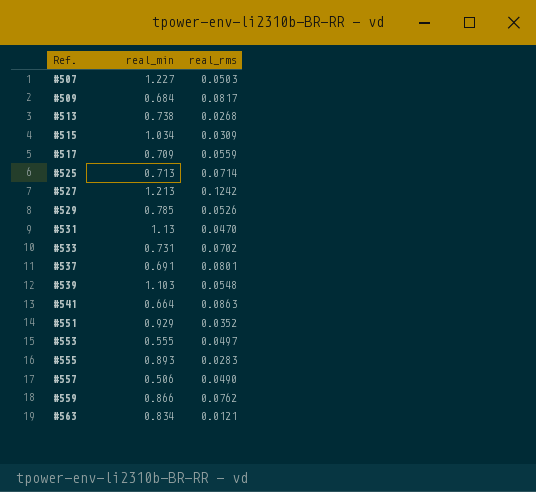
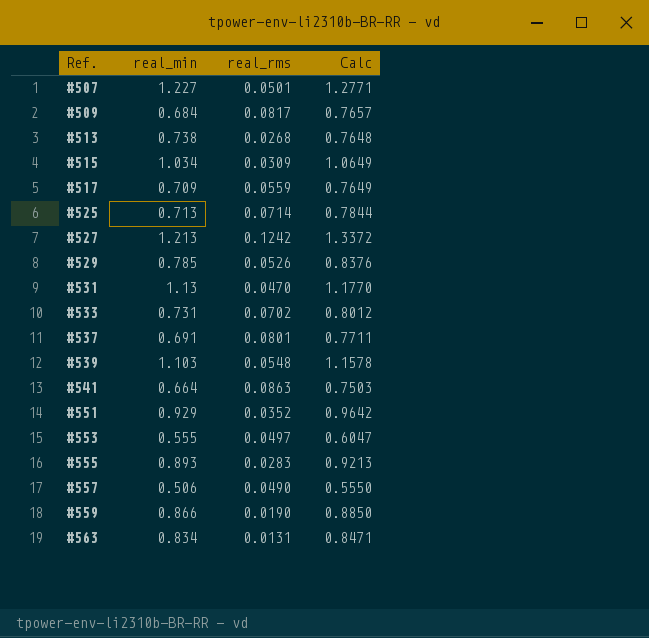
column Calc | formula: none -> [real_min] + [real_rms]
#507 | real_rms: 0.0503 -> 0.0501
#559 | real_rms: 0.0762 -> 0.0190
#563 | real_rms: 0.0121 -> 0.0131

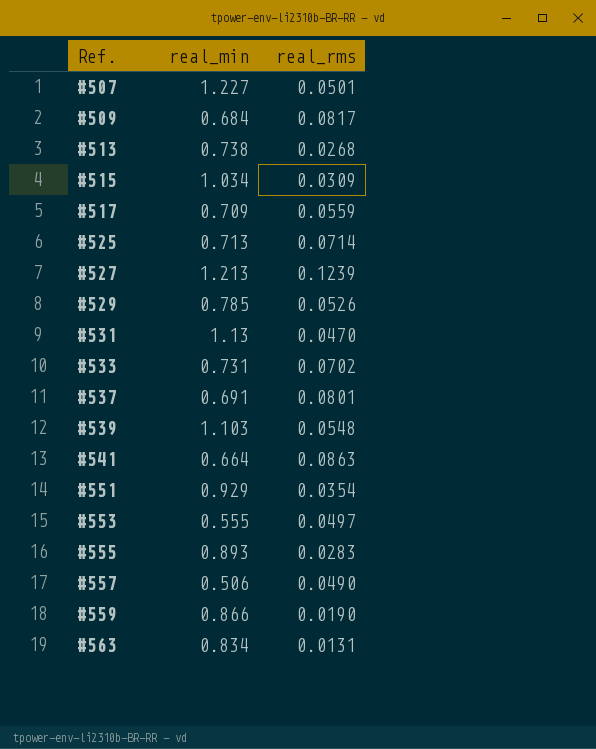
column Calc | formula: [real_min] + [real_rms] -> none
#527 | real_rms: 0.1242 -> 0.1239
#551 | real_rms: 0.0352 -> 0.0354

